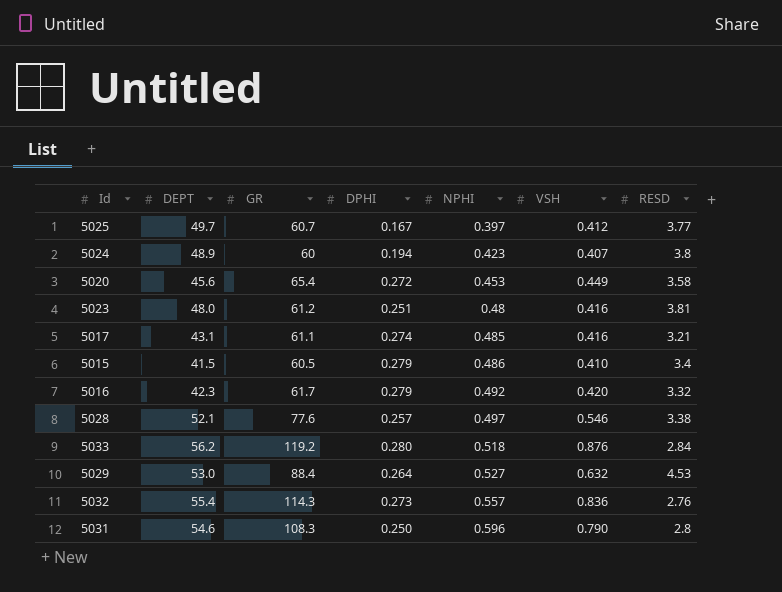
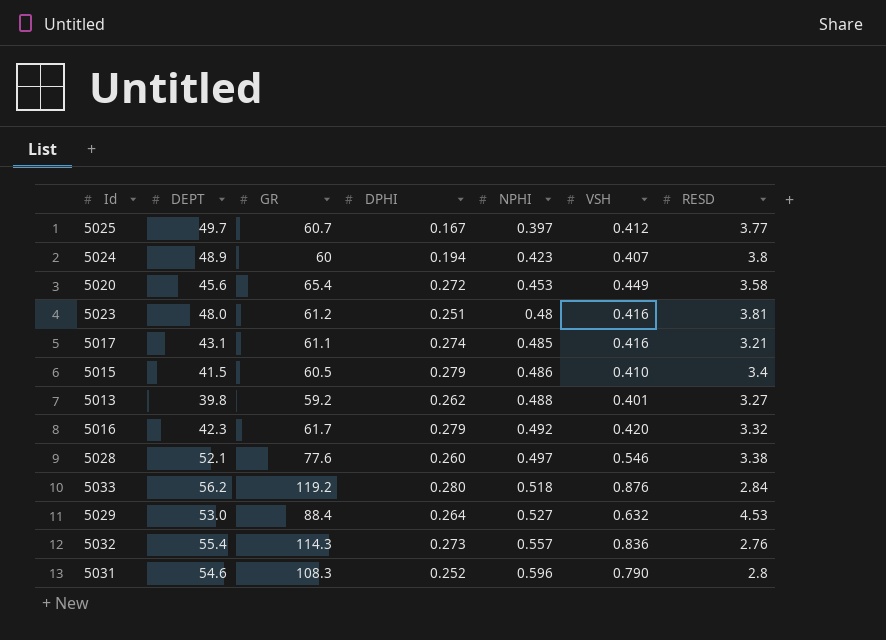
row 5013: none -> 39.8 | 59.2 | 0.262 | 0.488 | 0.401 | 3.27
5028 | DPHI: 0.257 -> 0.260
5031 | DPHI: 0.250 -> 0.252

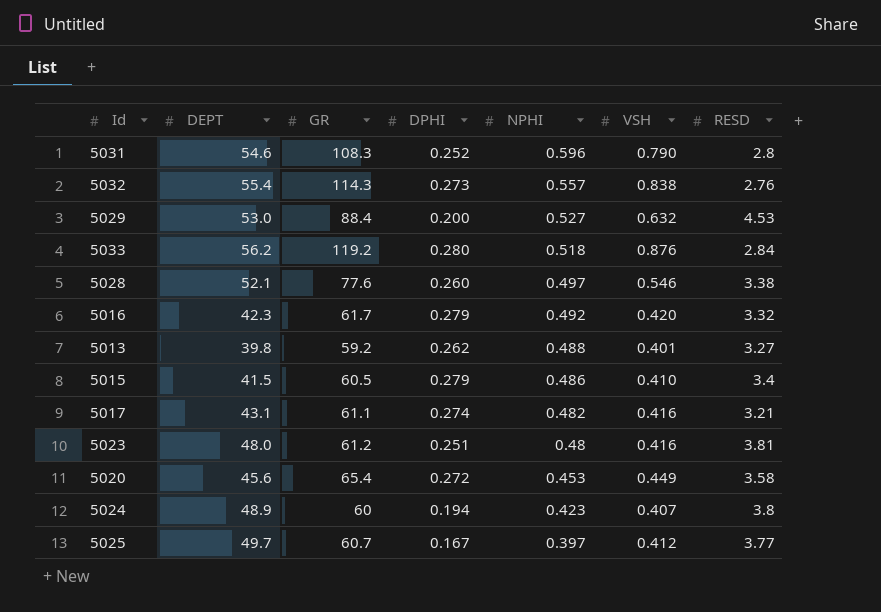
row order: NPHI ascending -> NPHI descending
5032 | VSH: 0.836 -> 0.838
5029 | DPHI: 0.264 -> 0.200
5017 | NPHI: 0.485 -> 0.482

